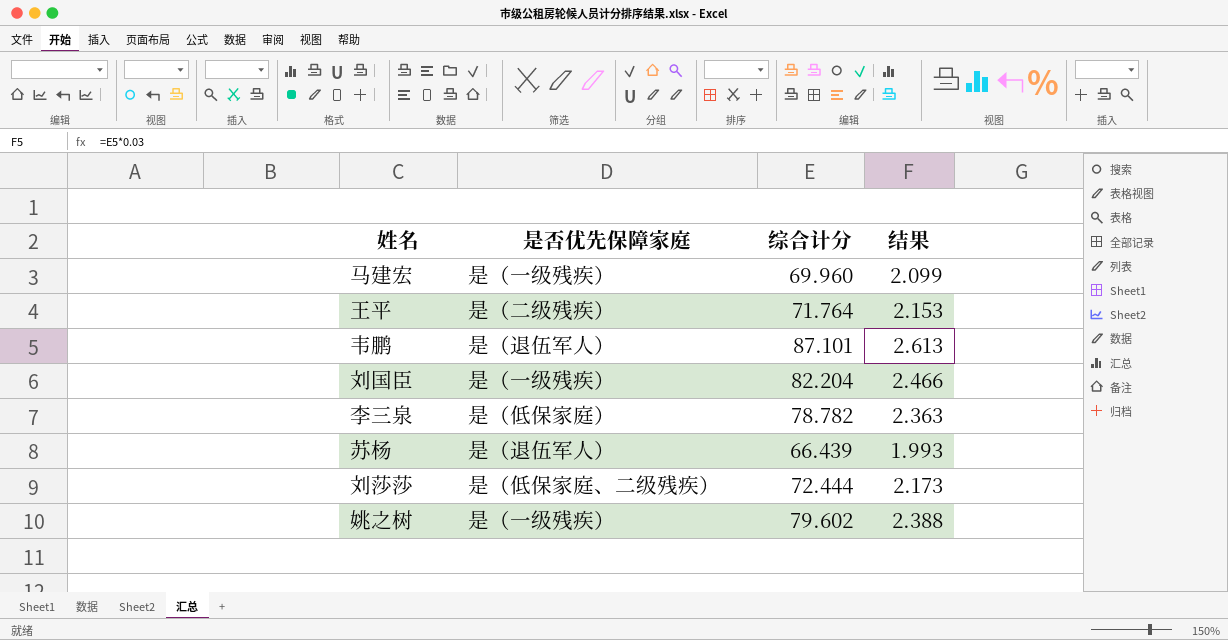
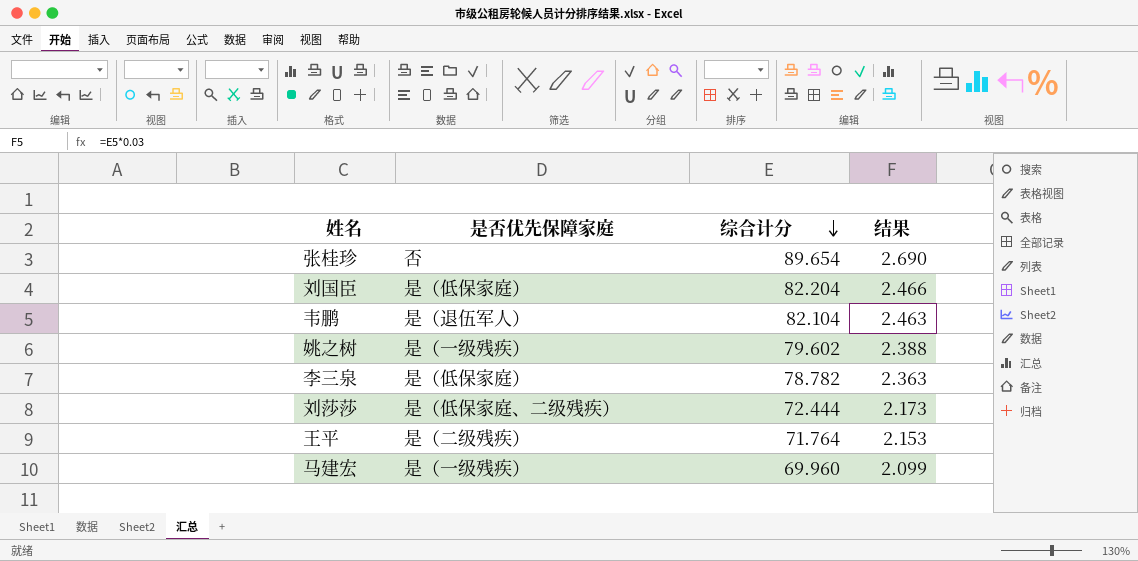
row order: none -> 综合计分 descending
row 苏杨: 是（退伍军人） | 66.439 | 1.993 -> none
row 张桂珍: none -> 否 | 89.654 | 2.690
刘国臣 | 是否优先保障家庭: 是（一级残疾） -> 是（低保家庭）
韦鹏 | 综合计分: 87.101 -> 82.104
韦鹏 | 结果: 2.613 -> 2.463

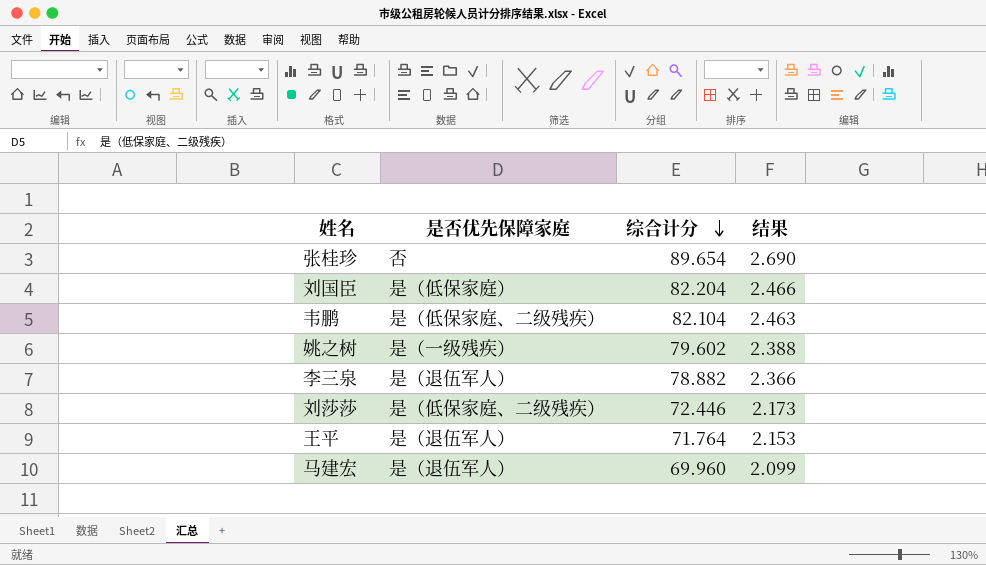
韦鹏 | 是否优先保障家庭: 是（退伍军人） -> 是（低保家庭、二级残疾）
李三泉 | 是否优先保障家庭: 是（低保家庭） -> 是（退伍军人）
李三泉 | 综合计分: 78.782 -> 78.882
李三泉 | 结果: 2.363 -> 2.366
刘莎莎 | 综合计分: 72.444 -> 72.446
王平 | 是否优先保障家庭: 是（二级残疾） -> 是（退伍军人）
马建宏 | 是否优先保障家庭: 是（一级残疾） -> 是（退伍军人）

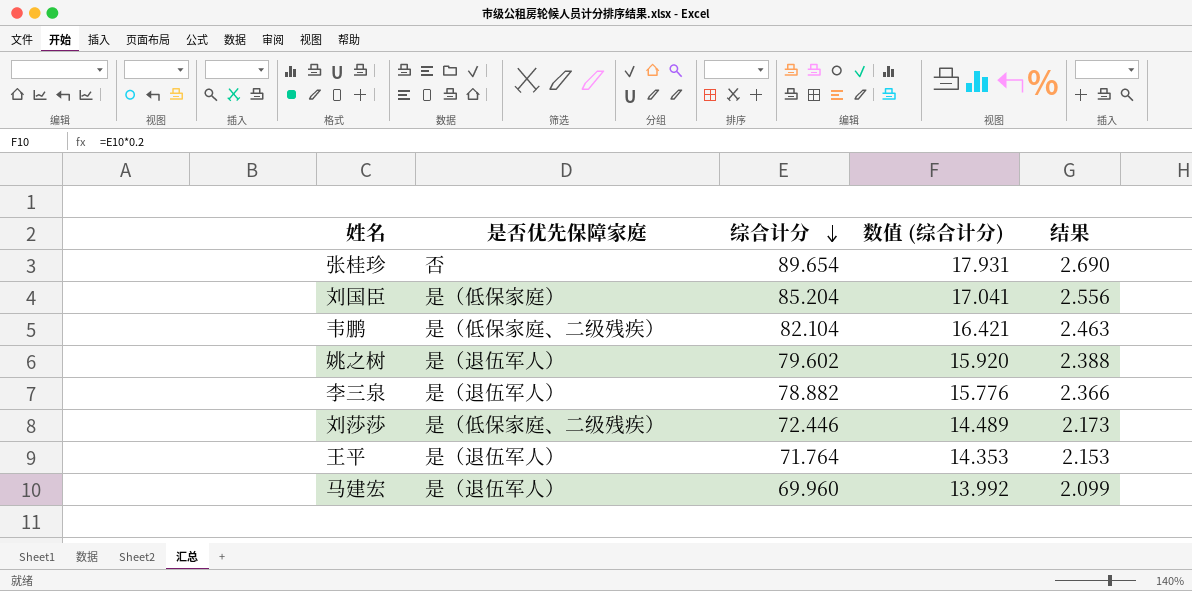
column 数值 (综合计分) | formula: none -> [综合计分] * 0.2
刘国臣 | 综合计分: 82.204 -> 85.204
刘国臣 | 结果: 2.466 -> 2.556
姚之树 | 是否优先保障家庭: 是（一级残疾） -> 是（退伍军人）

